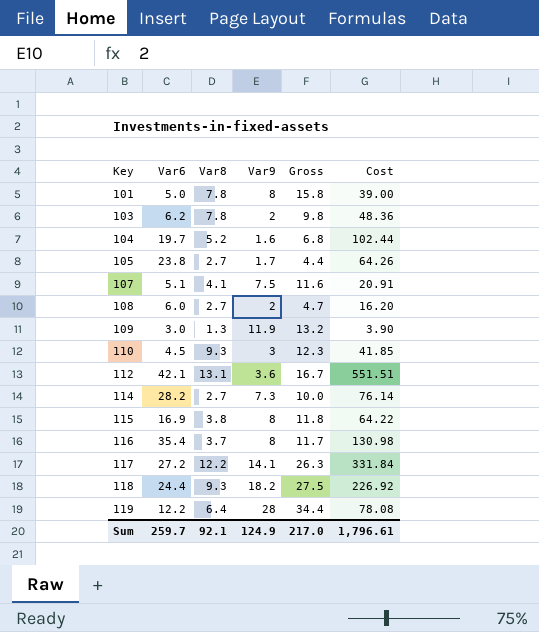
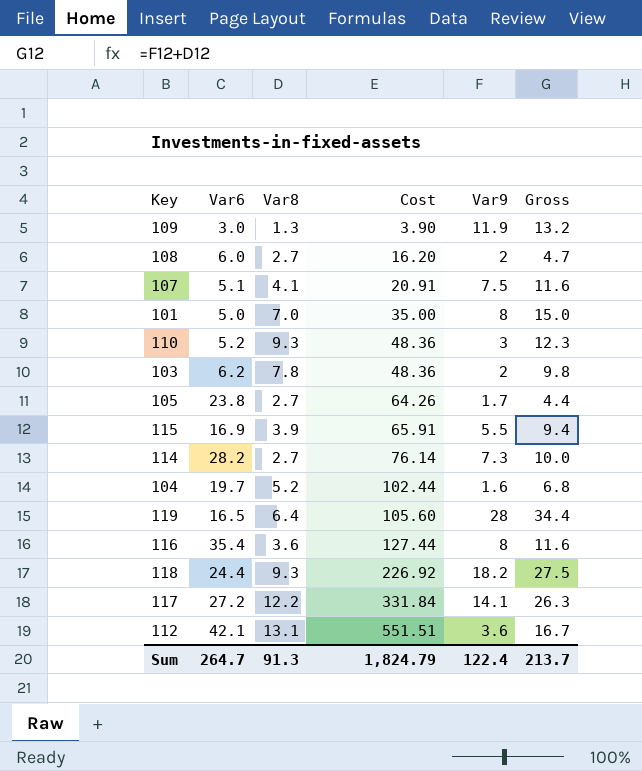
row order: Key ascending -> Cost ascending
column Cost | position: 6 -> 4
101 | Var8: 7.8 -> 7.0
101 | Cost: 39.00 -> 35.00
101 | Gross: 15.8 -> 15.0
110 | Var6: 4.5 -> 5.2
110 | Cost: 41.85 -> 48.36
115 | Var8: 3.8 -> 3.9
115 | Cost: 64.22 -> 65.91
115 | Var9: 8 -> 5.5
115 | Gross: 11.8 -> 9.4
119 | Var6: 12.2 -> 16.5
119 | Cost: 78.08 -> 105.60
116 | Var8: 3.7 -> 3.6
116 | Cost: 130.98 -> 127.44
116 | Gross: 11.7 -> 11.6
Sum | Var6: 259.7 -> 264.7
Sum | Var8: 92.1 -> 91.3
Sum | Cost: 1,796.61 -> 1,824.79
Sum | Var9: 124.9 -> 122.4
Sum | Gross: 217.0 -> 213.7

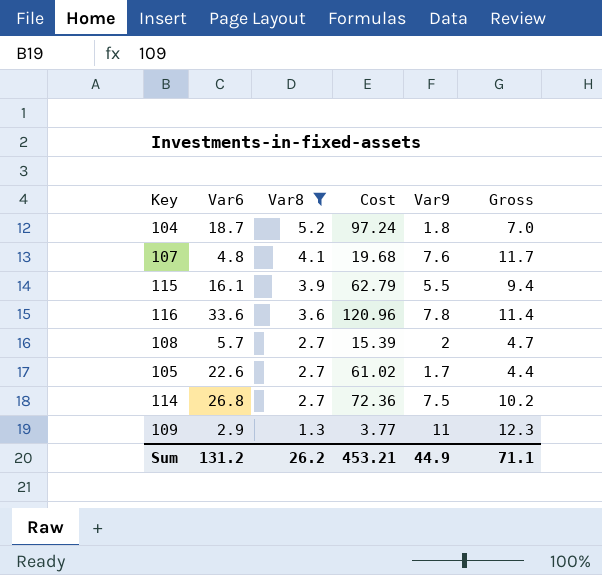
filter: none -> Var8 <= 5.2
row order: Cost ascending -> Var8 descending
104 | Var6: 19.7 -> 18.7
104 | Cost: 102.44 -> 97.24
104 | Var9: 1.6 -> 1.8
104 | Gross: 6.8 -> 7.0
107 | Var6: 5.1 -> 4.8
107 | Cost: 20.91 -> 19.68
107 | Var9: 7.5 -> 7.6
107 | Gross: 11.6 -> 11.7
115 | Var6: 16.9 -> 16.1
115 | Cost: 65.91 -> 62.79
116 | Var6: 35.4 -> 33.6
116 | Cost: 127.44 -> 120.96
116 | Var9: 8 -> 7.8
116 | Gross: 11.6 -> 11.4
108 | Var6: 6.0 -> 5.7
108 | Cost: 16.20 -> 15.39
105 | Var6: 23.8 -> 22.6
105 | Cost: 64.26 -> 61.02
114 | Var6: 28.2 -> 26.8
114 | Cost: 76.14 -> 72.36
114 | Var9: 7.3 -> 7.5
114 | Gross: 10.0 -> 10.2
109 | Var6: 3.0 -> 2.9
109 | Cost: 3.90 -> 3.77
109 | Var9: 11.9 -> 11
109 | Gross: 13.2 -> 12.3
Sum | Var6: 264.7 -> 131.2
Sum | Var8: 91.3 -> 26.2
Sum | Cost: 1,824.79 -> 453.21
Sum | Var9: 122.4 -> 44.9
Sum | Gross: 213.7 -> 71.1

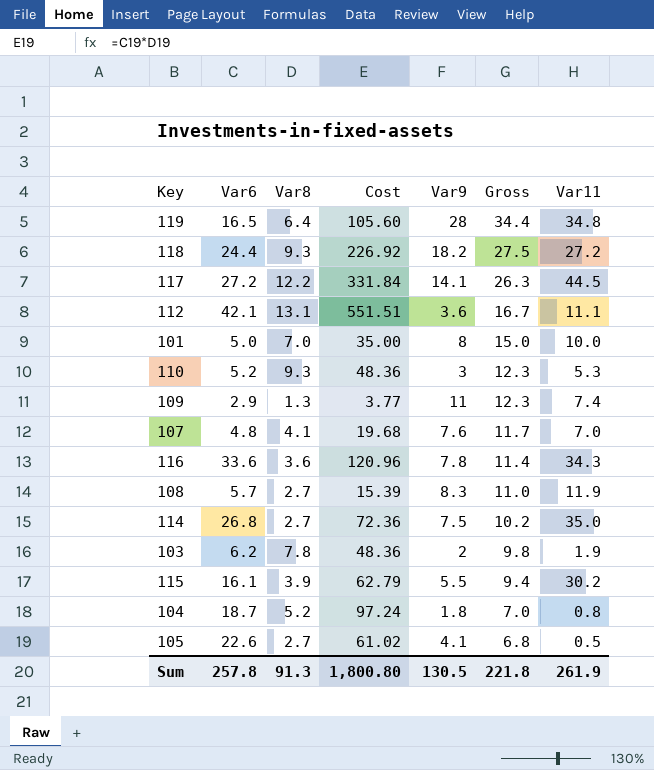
filter: Var8 <= 5.2 -> none
row order: Var8 descending -> Gross descending
column Var11 | position: none -> 7
108 | Var9: 2 -> 8.3
108 | Gross: 4.7 -> 11.0
105 | Var9: 1.7 -> 4.1
105 | Gross: 4.4 -> 6.8
Sum | Var6: 131.2 -> 257.8
Sum | Var8: 26.2 -> 91.3
Sum | Cost: 453.21 -> 1,800.80
Sum | Var9: 44.9 -> 130.5
Sum | Gross: 71.1 -> 221.8

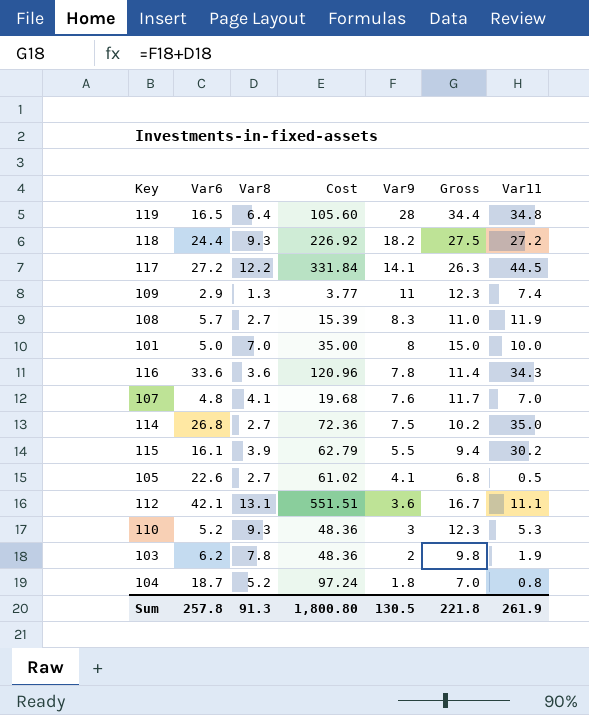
row order: Gross descending -> Var9 descending

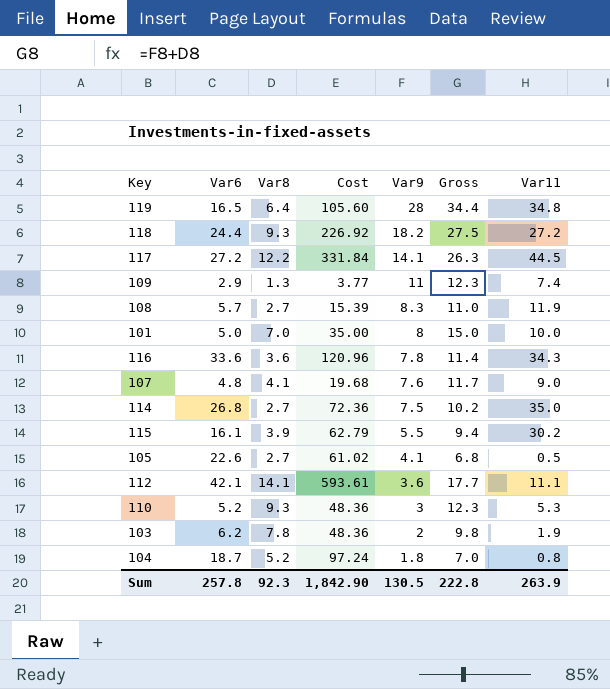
107 | Var11: 7.0 -> 9.0
112 | Var8: 13.1 -> 14.1
112 | Cost: 551.51 -> 593.61
112 | Gross: 16.7 -> 17.7
Sum | Var8: 91.3 -> 92.3
Sum | Cost: 1,800.80 -> 1,842.90
Sum | Gross: 221.8 -> 222.8
Sum | Var11: 261.9 -> 263.9

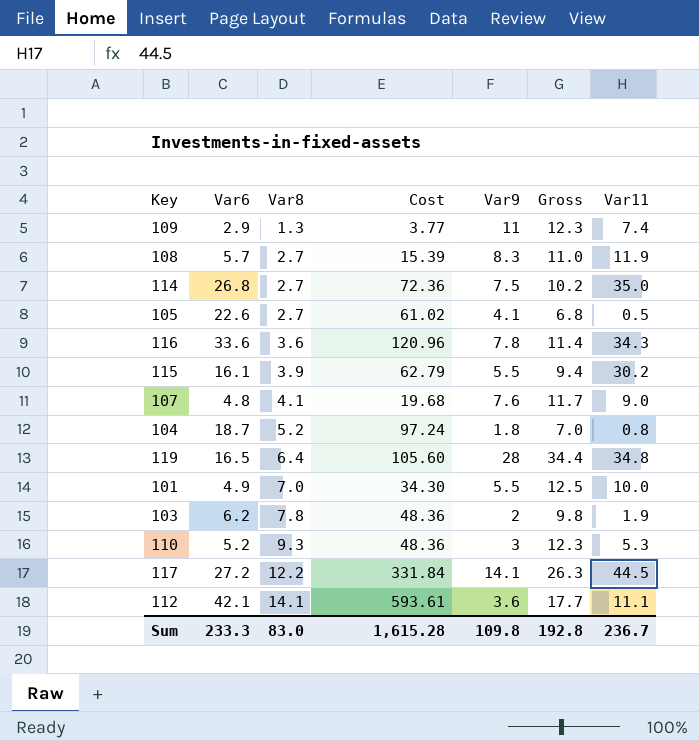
row order: Var9 descending -> Var8 ascending
row 118: 24.4 | 9.3 | 226.92 | 18.2 | 27.5 | 27.2 -> none
101 | Var6: 5.0 -> 4.9
101 | Cost: 35.00 -> 34.30
101 | Var9: 8 -> 5.5
101 | Gross: 15.0 -> 12.5
Sum | Var6: 257.8 -> 233.3
Sum | Var8: 92.3 -> 83.0
Sum | Cost: 1,842.90 -> 1,615.28
Sum | Var9: 130.5 -> 109.8
Sum | Gross: 222.8 -> 192.8
Sum | Var11: 263.9 -> 236.7

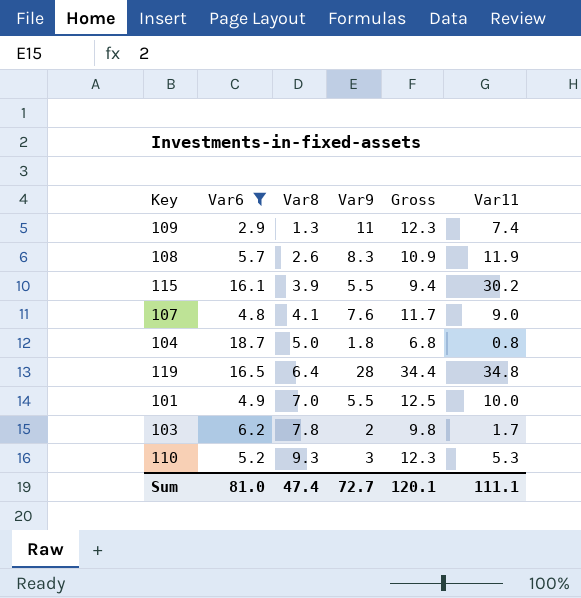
filter: none -> Var6 <= 18.7
column Cost | formula: [Var6] * [Var8] -> none
108 | Var8: 2.7 -> 2.6
108 | Gross: 11.0 -> 10.9
104 | Var8: 5.2 -> 5.0
104 | Gross: 7.0 -> 6.8
103 | Var11: 1.9 -> 1.7
Sum | Var6: 233.3 -> 81.0
Sum | Var8: 83.0 -> 47.4
Sum | Var9: 109.8 -> 72.7
Sum | Gross: 192.8 -> 120.1
Sum | Var11: 236.7 -> 111.1

